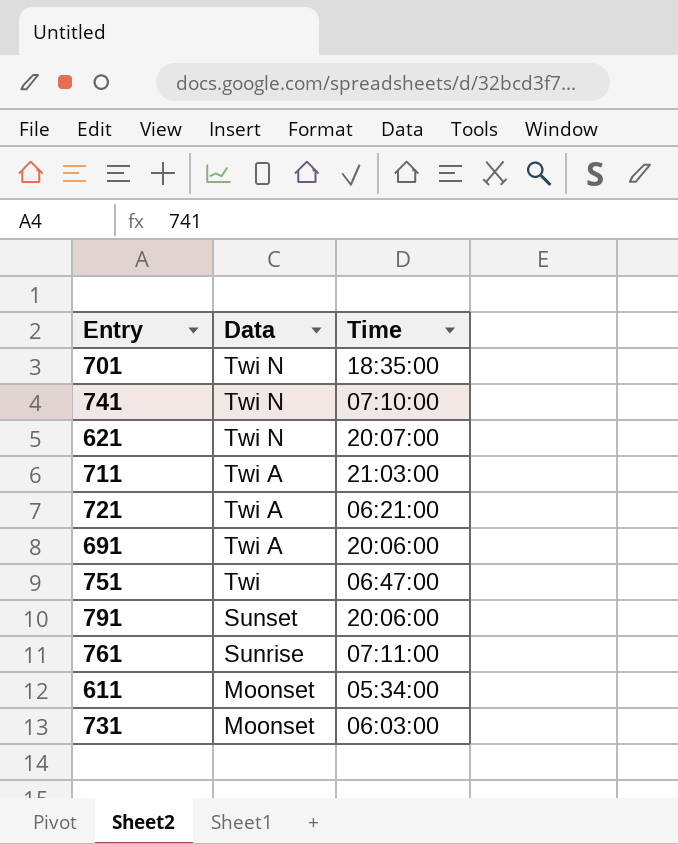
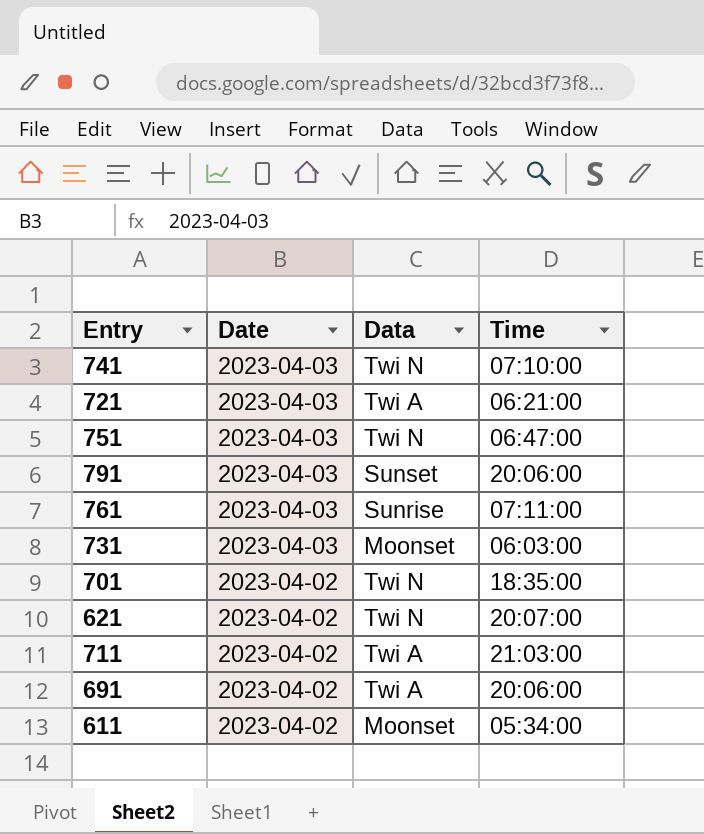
row order: Data descending -> Date descending
column Date | position: none -> 2
751 | Data: Twi -> Twi N

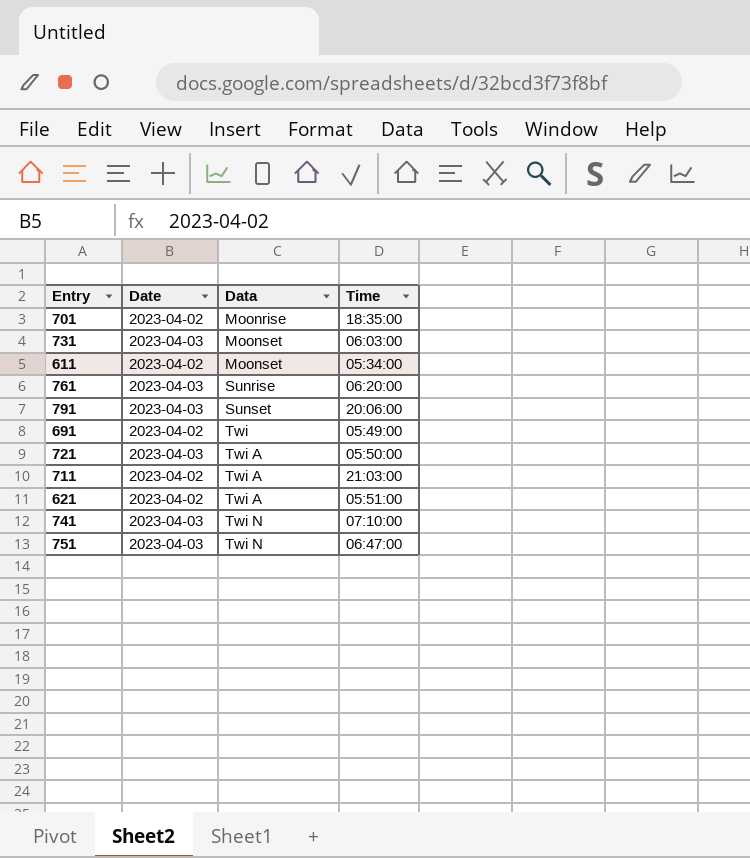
row order: Date descending -> Data ascending
701 | Data: Twi N -> Moonrise
761 | Time: 07:11:00 -> 06:20:00
691 | Data: Twi A -> Twi
691 | Time: 20:06:00 -> 05:49:00
721 | Time: 06:21:00 -> 05:50:00
621 | Data: Twi N -> Twi A
621 | Time: 20:07:00 -> 05:51:00

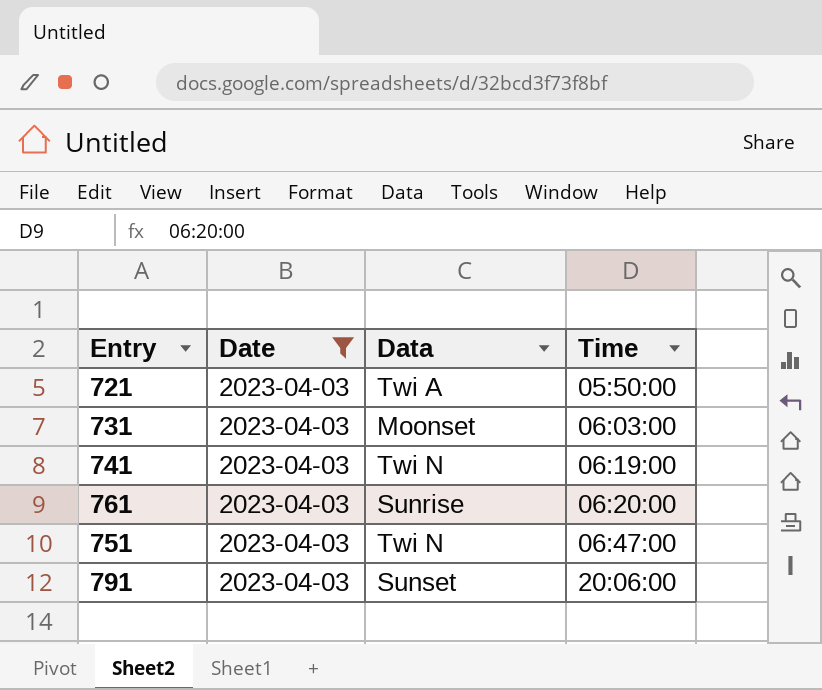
filter: none -> Date = 2023-04-03
row order: Data ascending -> Time ascending
741 | Time: 07:10:00 -> 06:19:00

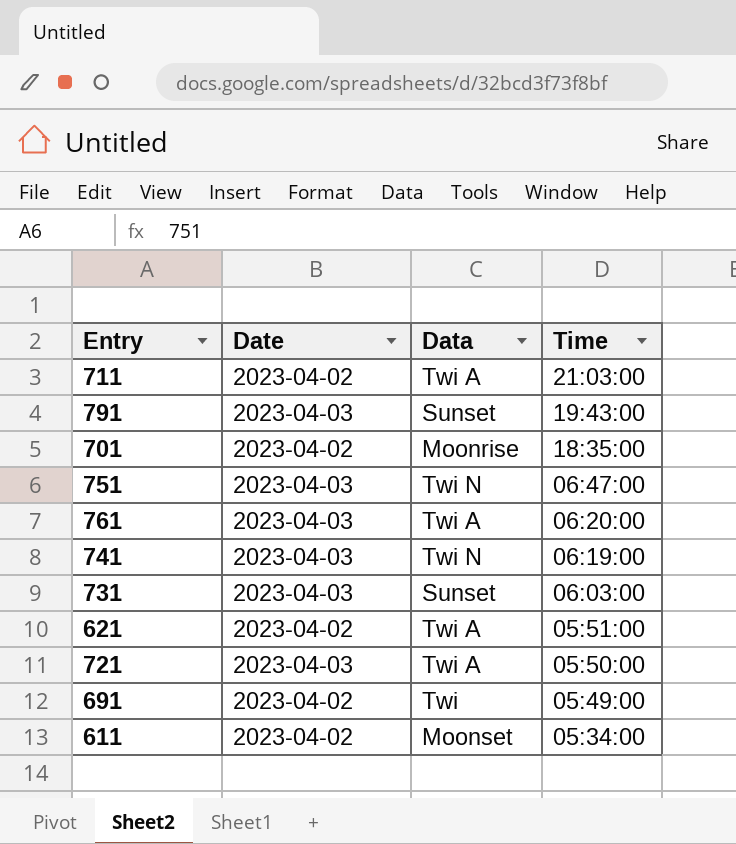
filter: Date = 2023-04-03 -> none
row order: Time ascending -> Time descending
791 | Time: 20:06:00 -> 19:43:00
761 | Data: Sunrise -> Twi A
731 | Data: Moonset -> Sunset

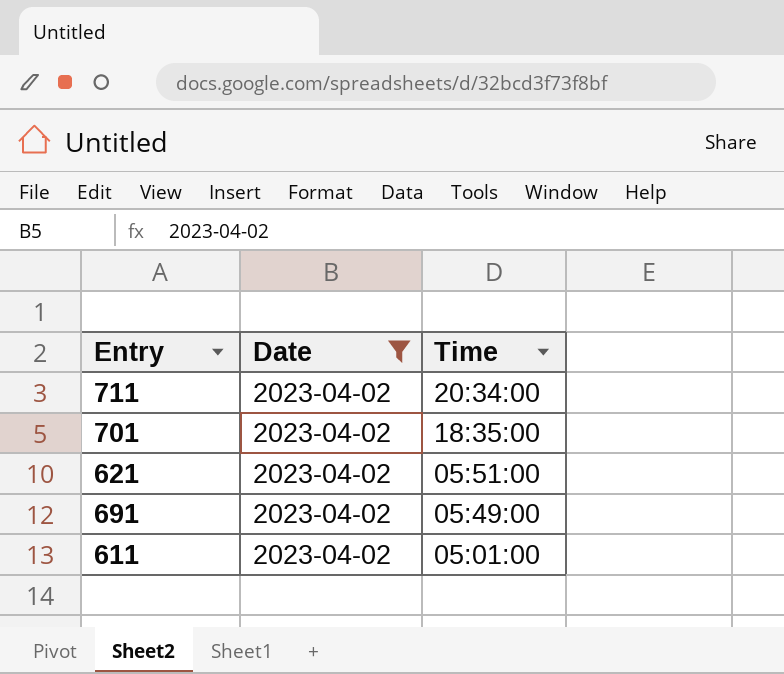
filter: none -> Date = 2023-04-02
column Data | position: 3 -> none
711 | Time: 21:03:00 -> 20:34:00
611 | Time: 05:34:00 -> 05:01:00

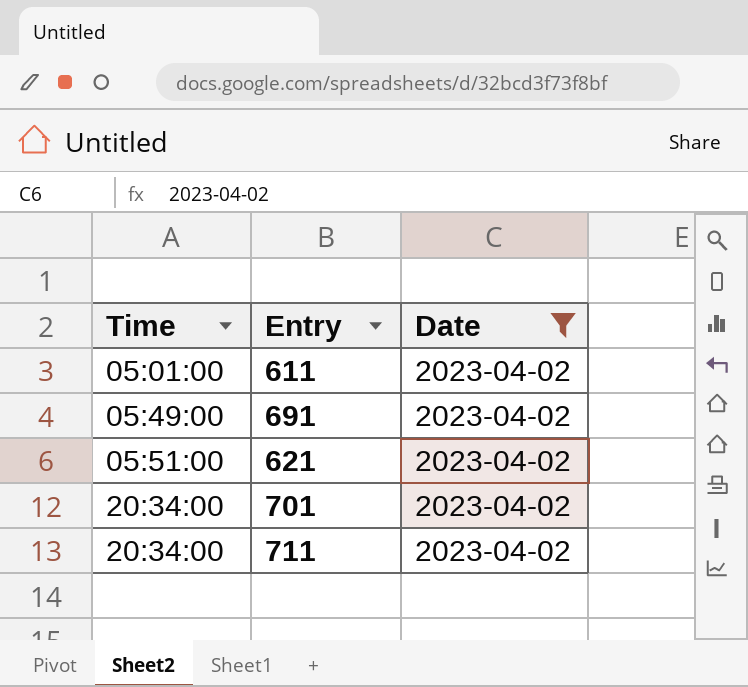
row order: Time descending -> Time ascending
column Time | position: 3 -> 1
701 | Time: 18:35:00 -> 20:34:00

